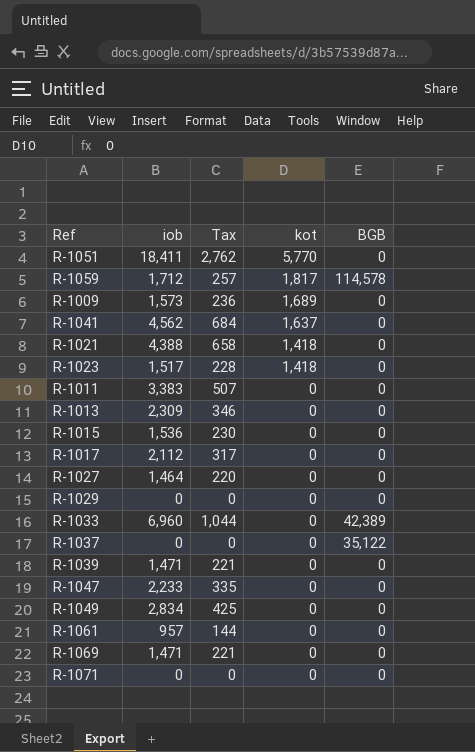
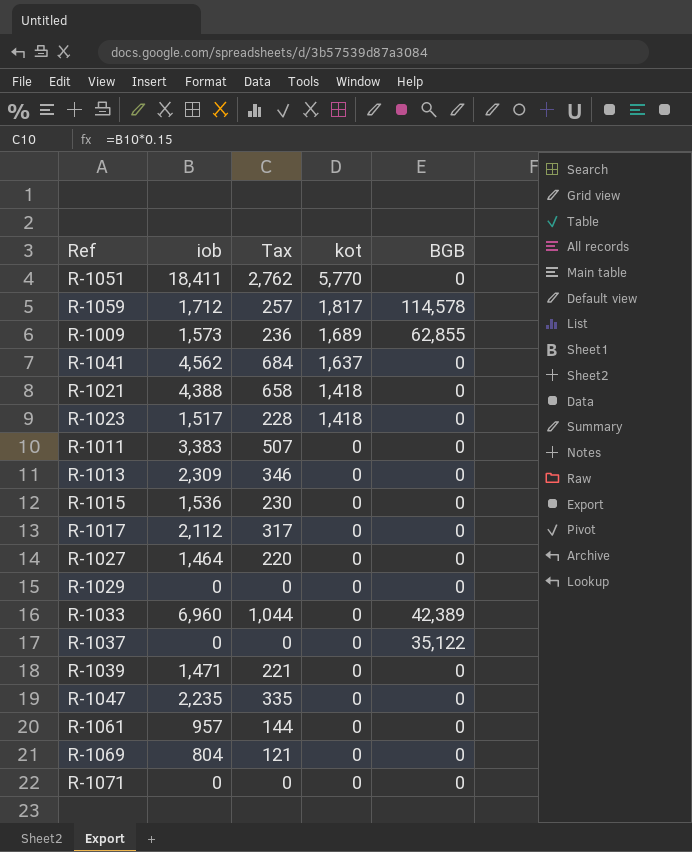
row R-1049: 2,834 | 425 | 0 | 0 -> none
R-1009 | BGB: 0 -> 62,855
R-1047 | iob: 2,233 -> 2,235
R-1069 | iob: 1,471 -> 804
R-1069 | Tax: 221 -> 121

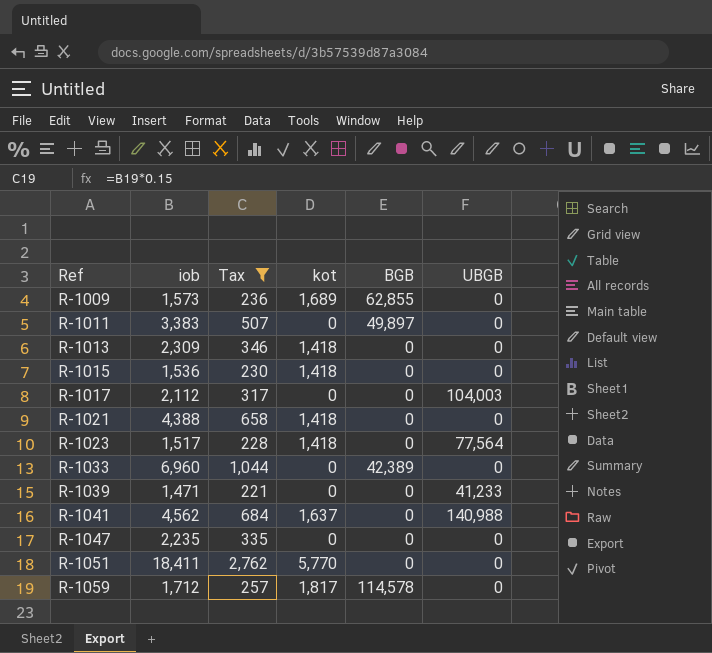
filter: none -> Tax >= 221
row order: kot descending -> Ref ascending
column UBGB | position: none -> 6
R-1011 | BGB: 0 -> 49,897
R-1013 | kot: 0 -> 1,418
R-1015 | kot: 0 -> 1,418

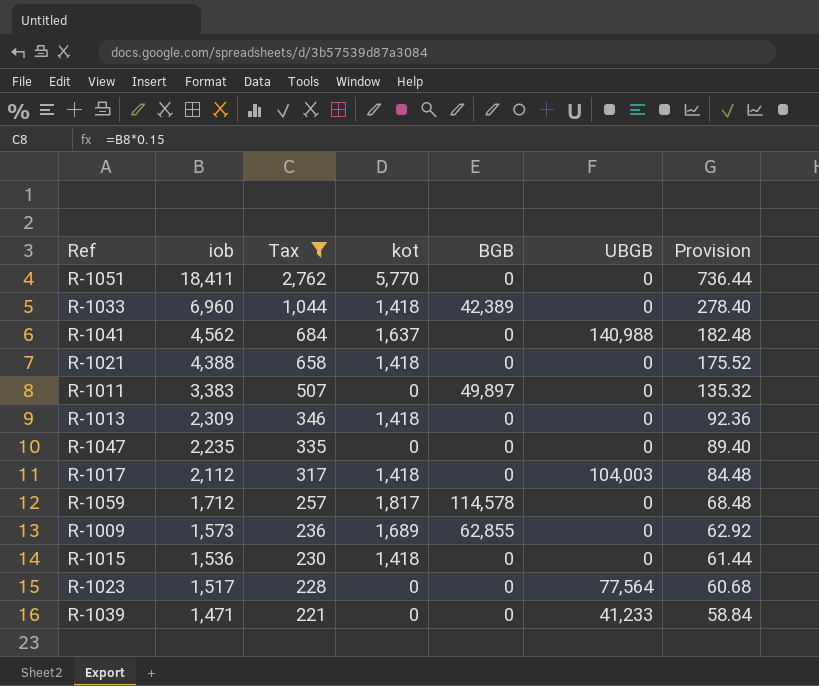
row order: Ref ascending -> iob descending
column Provision | formula: none -> [iob] * 0.04
R-1033 | kot: 0 -> 1,418
R-1017 | kot: 0 -> 1,418
R-1023 | kot: 1,418 -> 0

